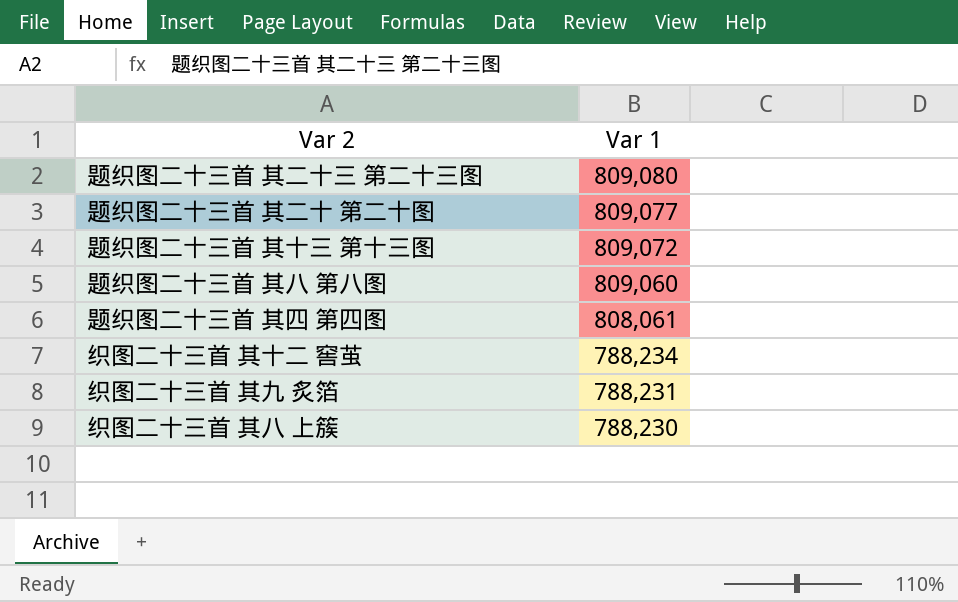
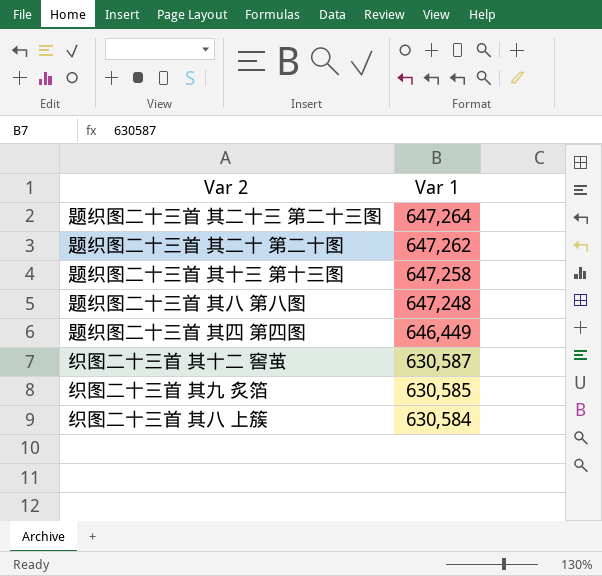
题织图二十三首 其二十三 第二十三图 | Var 1: 809,080 -> 647,264
题织图二十三首 其二十 第二十图 | Var 1: 809,077 -> 647,262
题织图二十三首 其十三 第十三图 | Var 1: 809,072 -> 647,258
题织图二十三首 其八 第八图 | Var 1: 809,060 -> 647,248
题织图二十三首 其四 第四图 | Var 1: 808,061 -> 646,449
织图二十三首 其十二 窖茧 | Var 1: 788,234 -> 630,587
织图二十三首 其九 炙箔 | Var 1: 788,231 -> 630,585
织图二十三首 其八 上簇 | Var 1: 788,230 -> 630,584

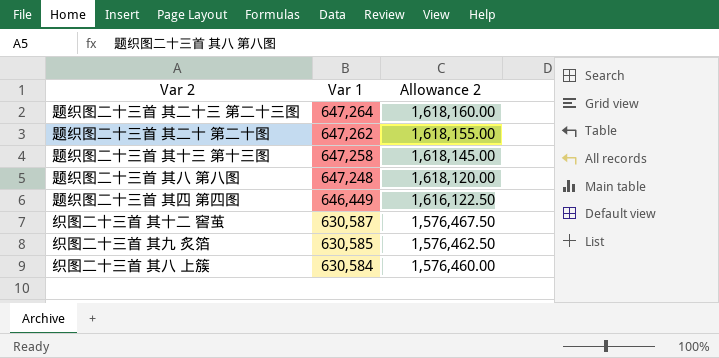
column Allowance 2 | formula: none -> [Var 1] * 2.5

